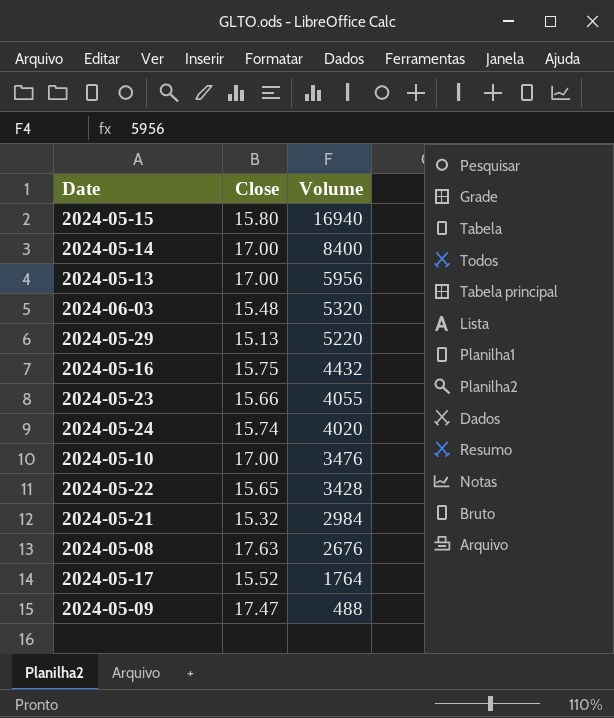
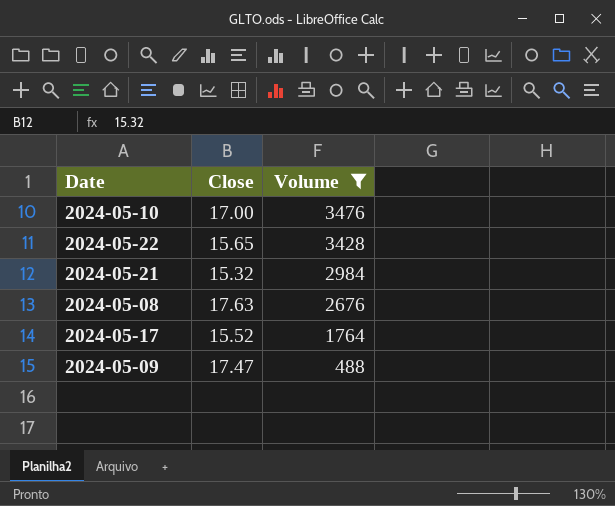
filter: none -> Volume <= 3476

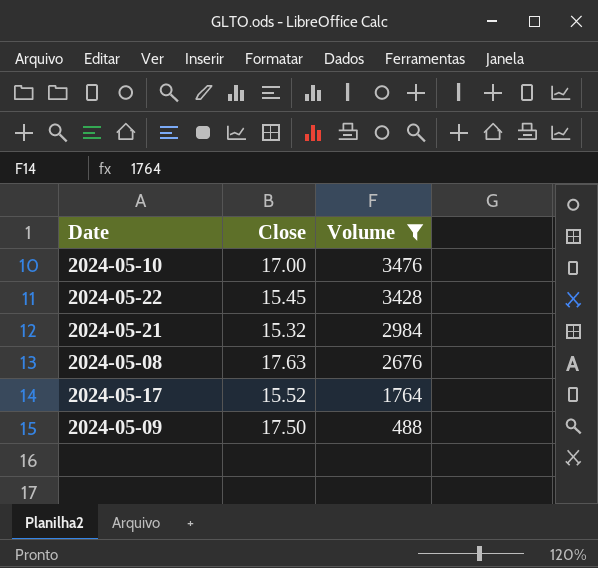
2024-05-22 | Close: 15.65 -> 15.45
2024-05-09 | Close: 17.47 -> 17.50

